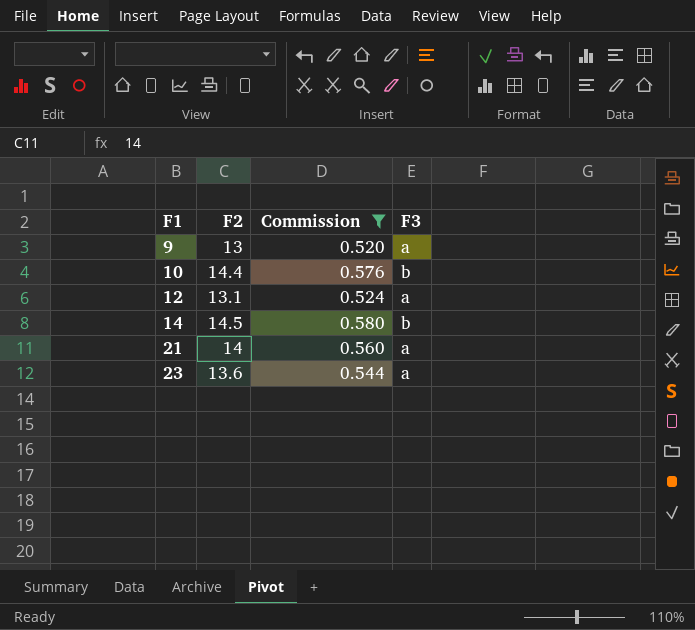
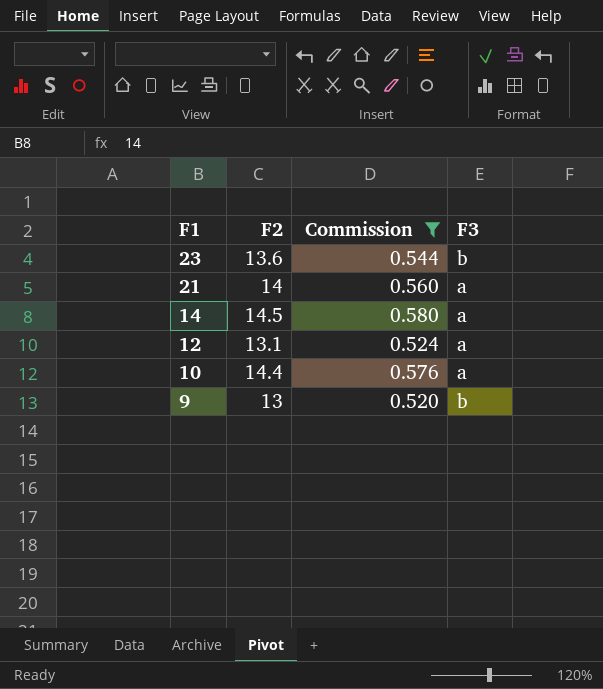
row order: F1 ascending -> F1 descending
23 | F3: a -> b
14 | F3: b -> a
10 | F3: b -> a
9 | F3: a -> b

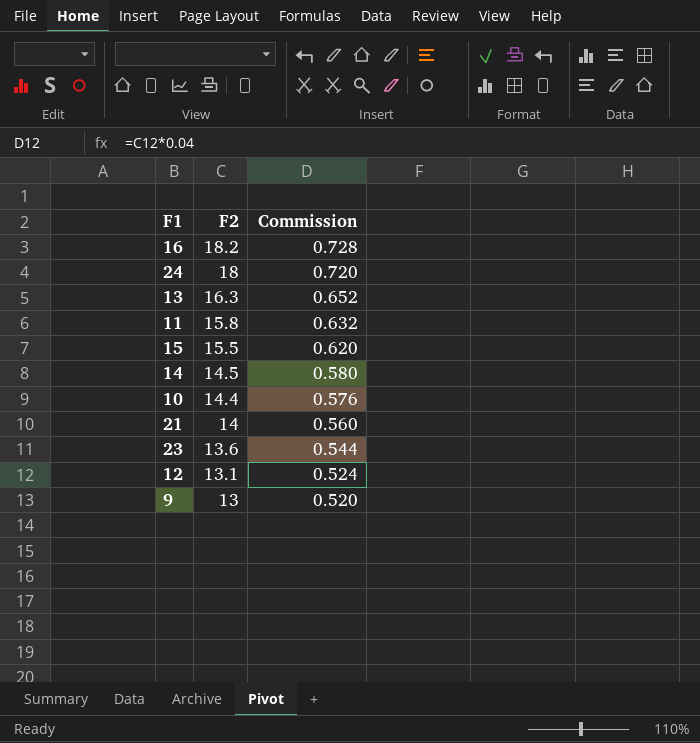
filter: Commission <= 0.580 -> none
row order: F1 descending -> F2 descending
column F3 | position: 4 -> none

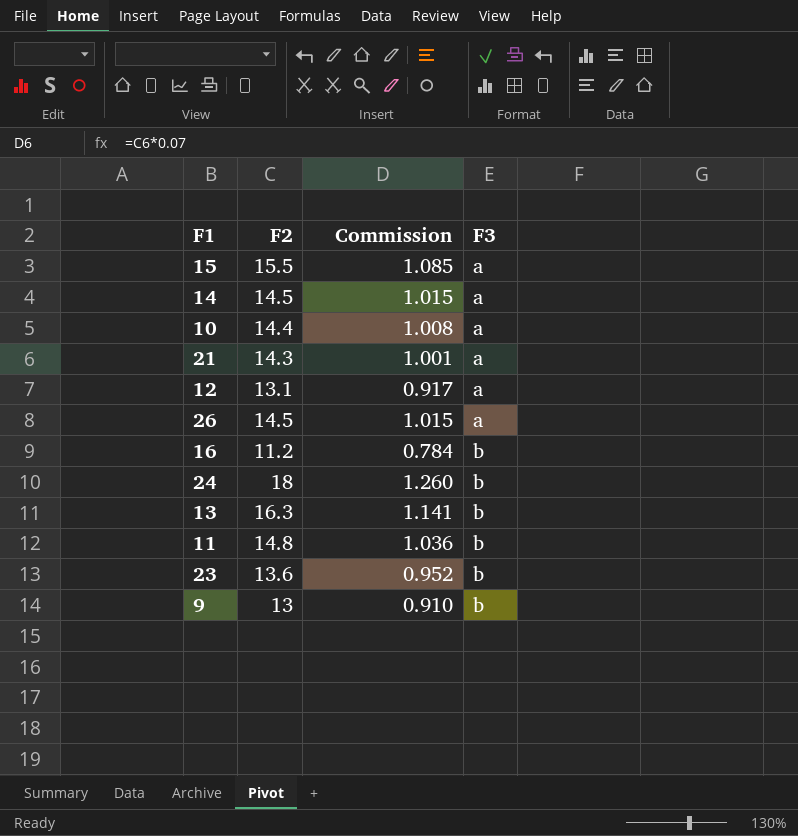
row order: F2 descending -> F3 ascending
column Commission | formula: [F2] * 0.04 -> [F2] * 0.07
column F3 | position: none -> 4
21 | F2: 14 -> 14.3
row 26: none -> 14.5 | 1.015 | a
16 | F2: 18.2 -> 11.2
11 | F2: 15.8 -> 14.8

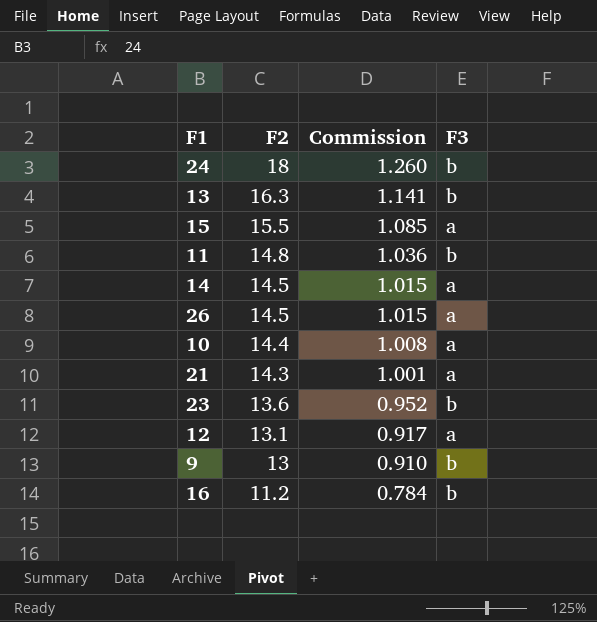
row order: F3 ascending -> F2 descending

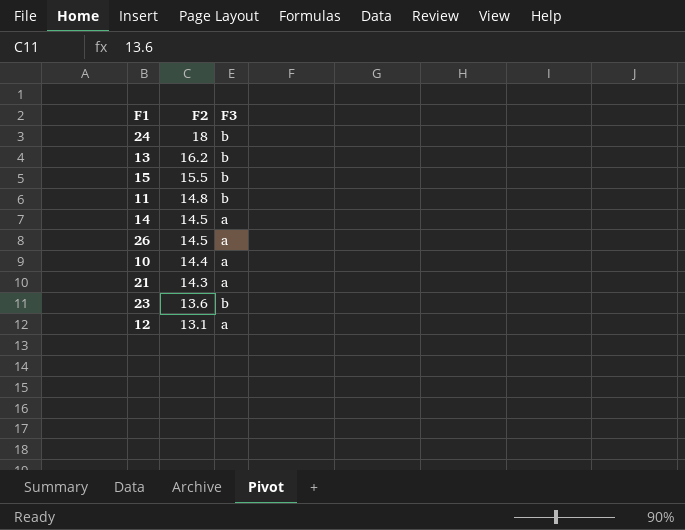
column Commission | formula: [F2] * 0.07 -> none
row 9: 13 | 0.910 | b -> none
row 16: 11.2 | 0.784 | b -> none
13 | F2: 16.3 -> 16.2
15 | F3: a -> b

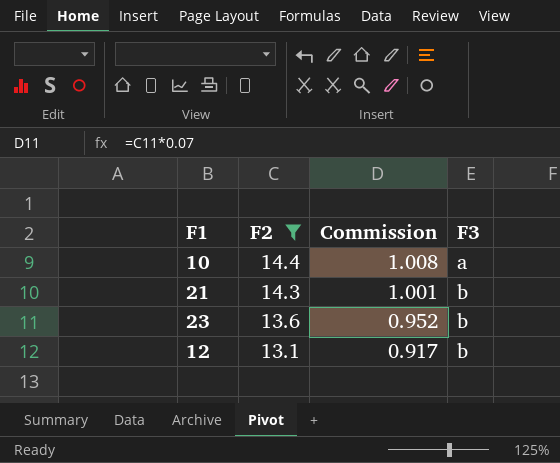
filter: none -> F2 <= 14.4
column Commission | formula: none -> [F2] * 0.07
21 | F3: a -> b
12 | F3: a -> b

